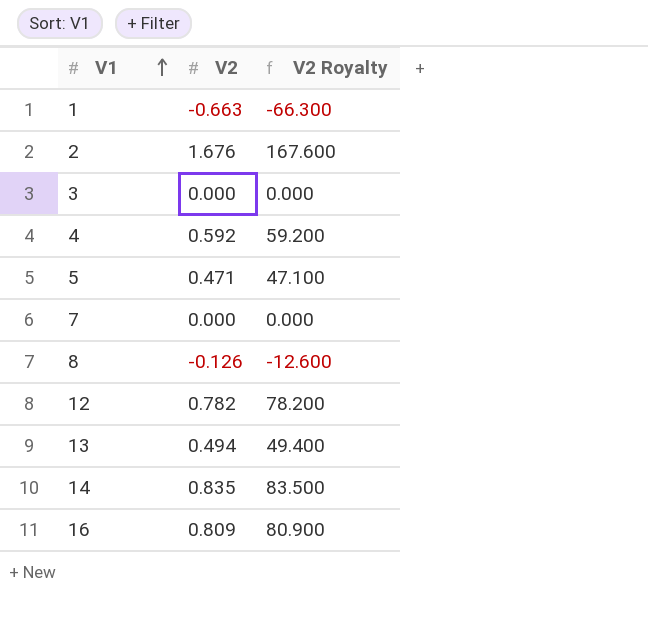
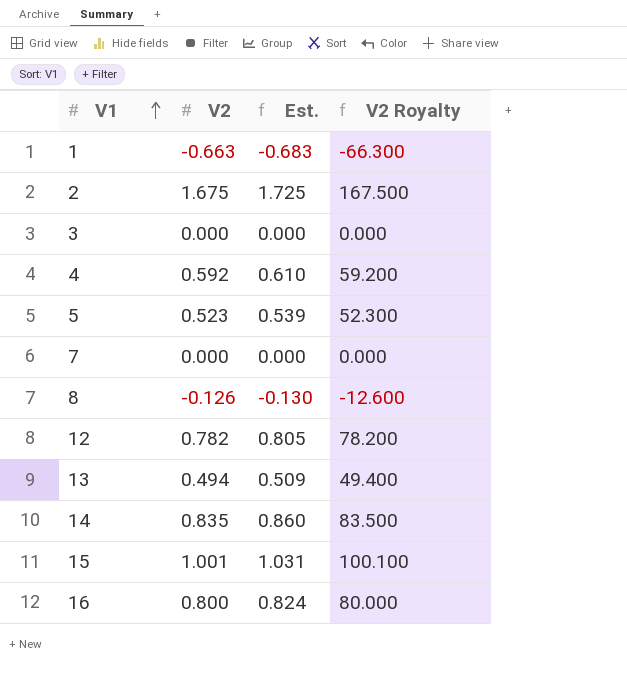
column Est. | formula: none -> [V2] * 1.03
2 | V2: 1.676 -> 1.675
2 | V2 Royalty: 167.600 -> 167.500
5 | V2: 0.471 -> 0.523
5 | V2 Royalty: 47.100 -> 52.300
row 15: none -> 1.001 | 1.031 | 100.100
16 | V2: 0.809 -> 0.800
16 | V2 Royalty: 80.900 -> 80.000

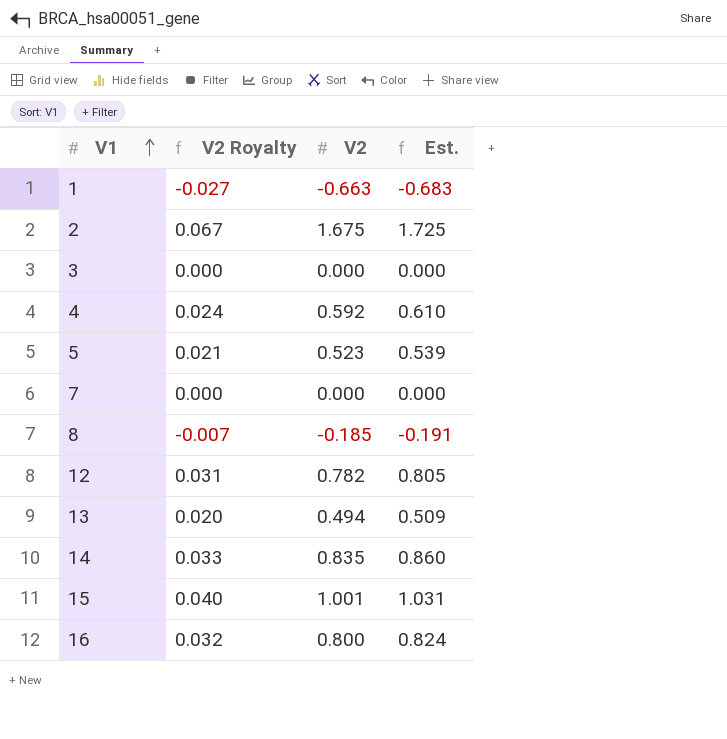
column V2 Royalty | formula: [V2] * 100 -> [V2] * 0.04
column V2 Royalty | position: 4 -> 2
8 | V2: -0.126 -> -0.185
8 | Est.: -0.130 -> -0.191

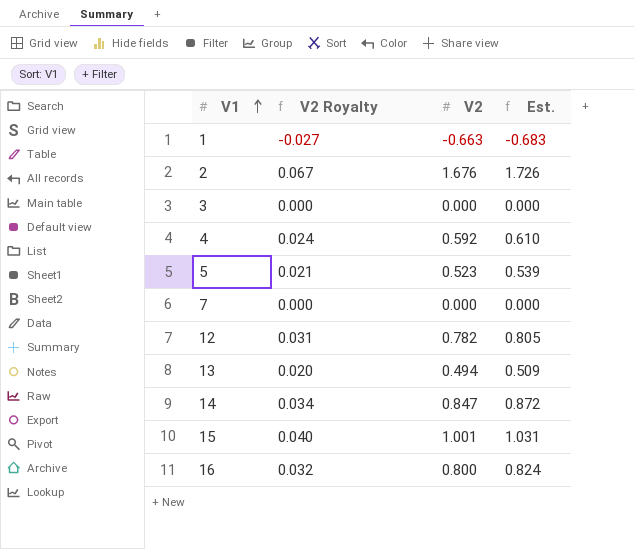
row 8: -0.007 | -0.185 | -0.191 -> none
2 | V2: 1.675 -> 1.676
2 | Est.: 1.725 -> 1.726
14 | V2 Royalty: 0.033 -> 0.034
14 | V2: 0.835 -> 0.847
14 | Est.: 0.860 -> 0.872

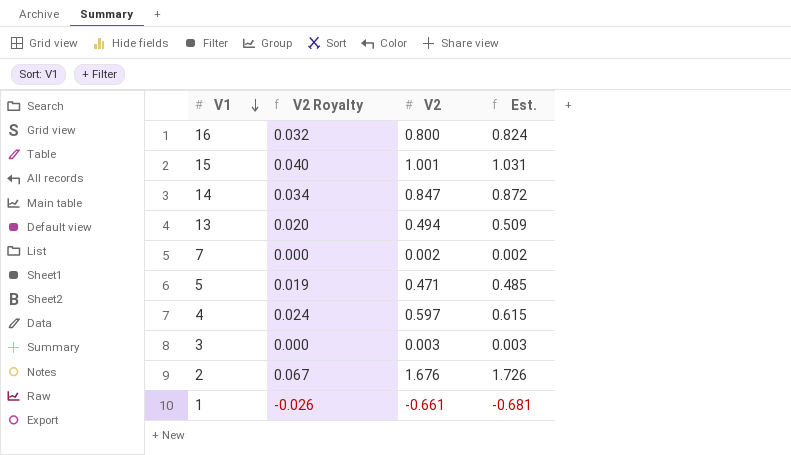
row order: V1 ascending -> V1 descending
row 12: 0.031 | 0.782 | 0.805 -> none
7 | V2: 0.000 -> 0.002
7 | Est.: 0.000 -> 0.002
5 | V2 Royalty: 0.021 -> 0.019
5 | V2: 0.523 -> 0.471
5 | Est.: 0.539 -> 0.485
4 | V2: 0.592 -> 0.597
4 | Est.: 0.610 -> 0.615
3 | V2: 0.000 -> 0.003
3 | Est.: 0.000 -> 0.003
1 | V2 Royalty: -0.027 -> -0.026
1 | V2: -0.663 -> -0.661
1 | Est.: -0.683 -> -0.681

